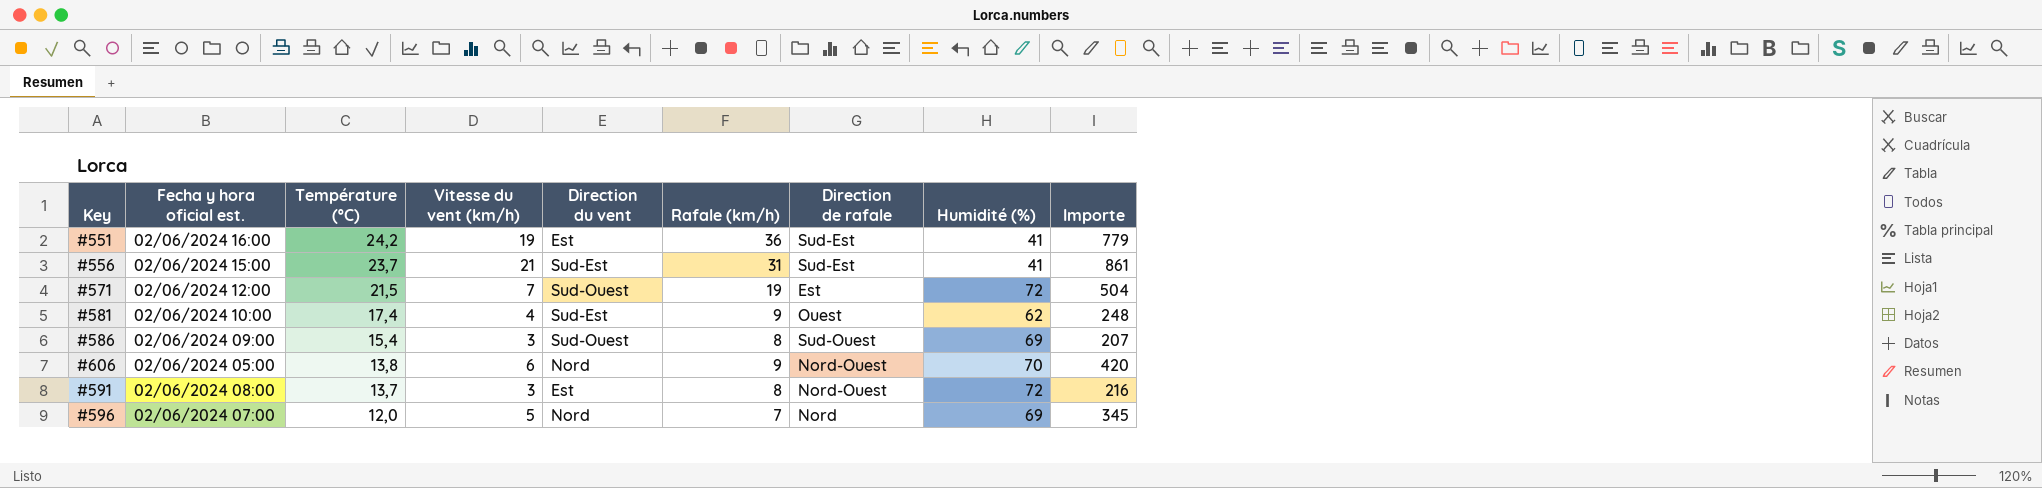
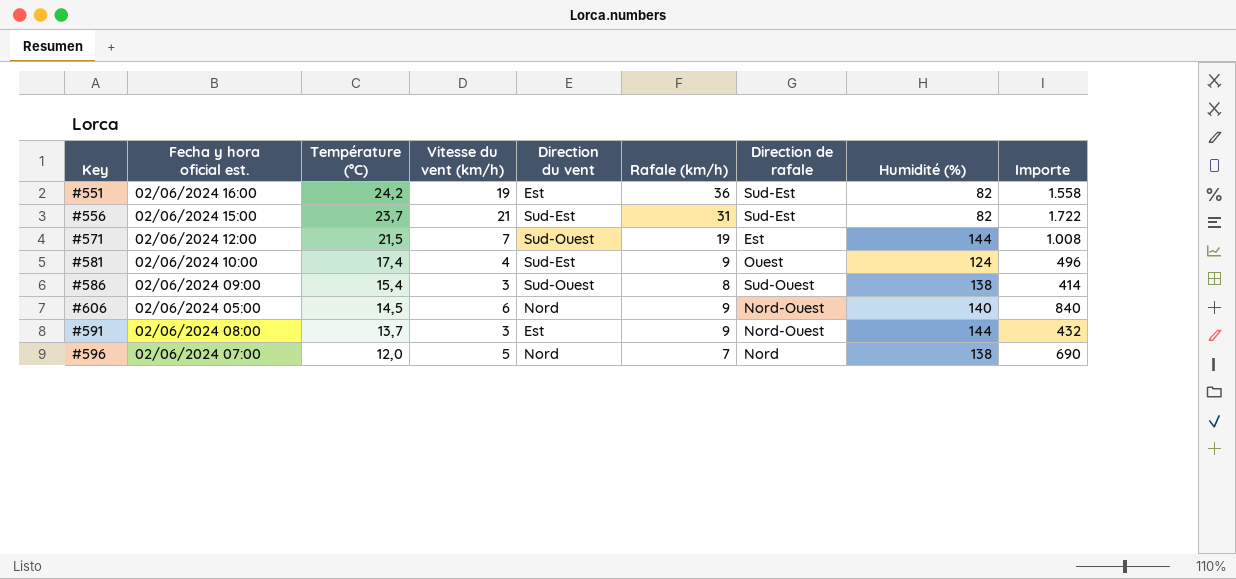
#551 | Humidité (%): 41 -> 82
#551 | Importe: 779 -> 1.558
#556 | Humidité (%): 41 -> 82
#556 | Importe: 861 -> 1.722
#571 | Humidité (%): 72 -> 144
#571 | Importe: 504 -> 1.008
#581 | Humidité (%): 62 -> 124
#581 | Importe: 248 -> 496
#586 | Humidité (%): 69 -> 138
#586 | Importe: 207 -> 414
#606 | Température (ºC): 13,8 -> 14,5
#606 | Humidité (%): 70 -> 140
#606 | Importe: 420 -> 840
#591 | Rafale (km/h): 8 -> 9
#591 | Humidité (%): 72 -> 144
#591 | Importe: 216 -> 432
#596 | Humidité (%): 69 -> 138
#596 | Importe: 345 -> 690

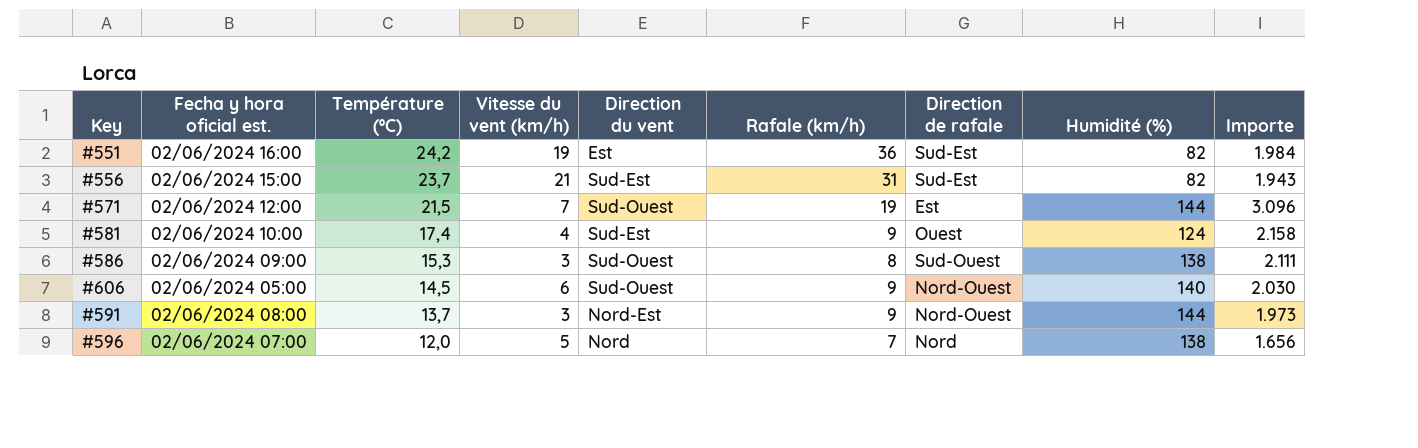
column Importe | formula: [Vitesse du vent (km/h)] * [Humidité (%)] -> [Température (ºC)] * [Humidité (%)]
#586 | Température (ºC): 15,4 -> 15,3
#606 | Direction du vent: Nord -> Sud-Ouest
#591 | Direction du vent: Est -> Nord-Est

